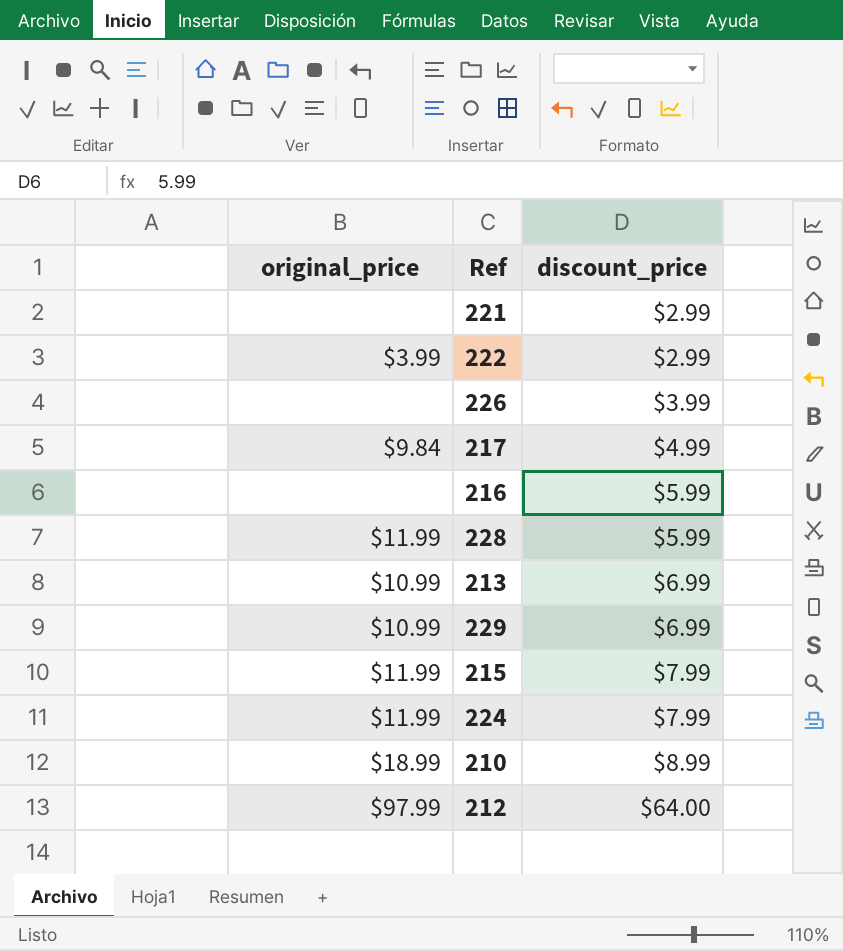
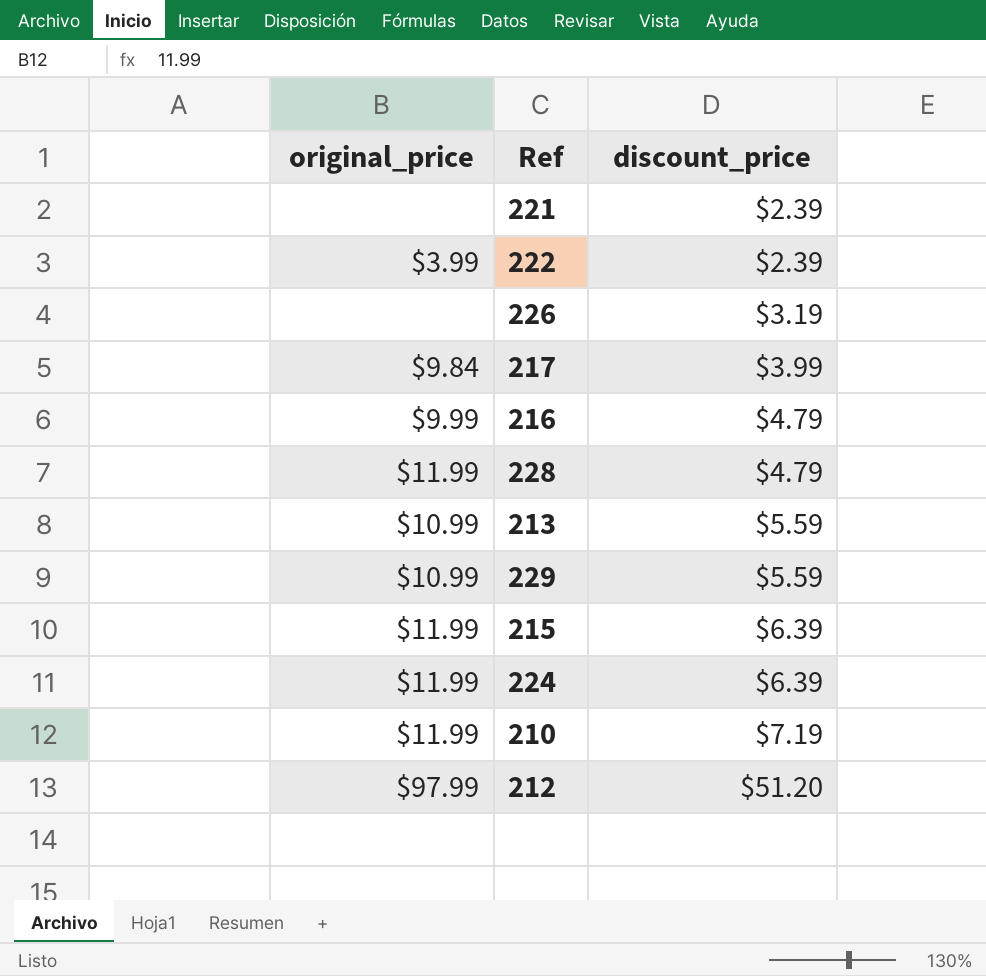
221 | discount_price: $2.99 -> $2.39
222 | discount_price: $2.99 -> $2.39
226 | discount_price: $3.99 -> $3.19
217 | discount_price: $4.99 -> $3.99
216 | original_price: none -> $9.99
216 | discount_price: $5.99 -> $4.79
228 | discount_price: $5.99 -> $4.79
213 | discount_price: $6.99 -> $5.59
229 | discount_price: $6.99 -> $5.59
215 | discount_price: $7.99 -> $6.39
224 | discount_price: $7.99 -> $6.39
210 | original_price: $18.99 -> $11.99
210 | discount_price: $8.99 -> $7.19
212 | discount_price: $64.00 -> $51.20

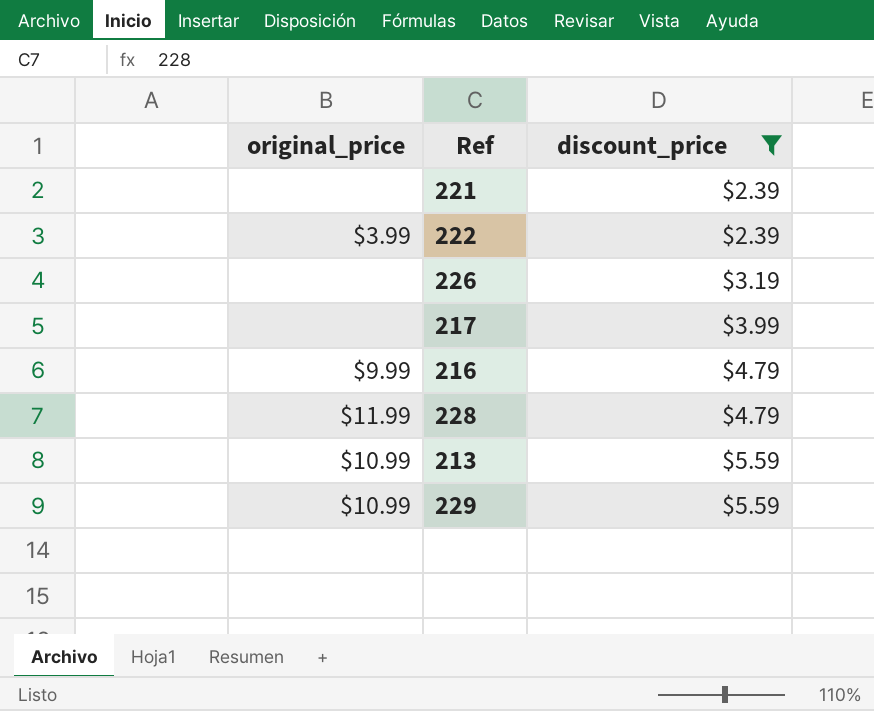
filter: none -> discount_price <= $5.59
217 | original_price: $9.84 -> none

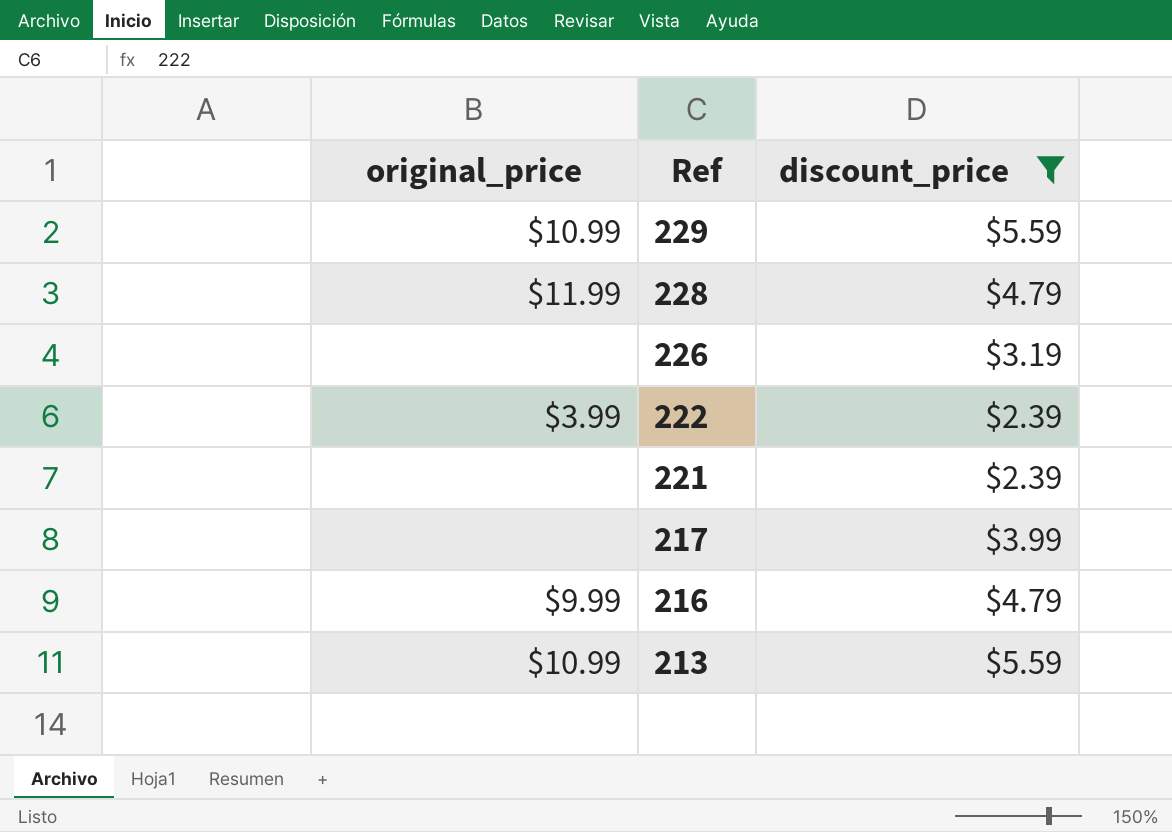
row order: discount_price ascending -> Ref descending

